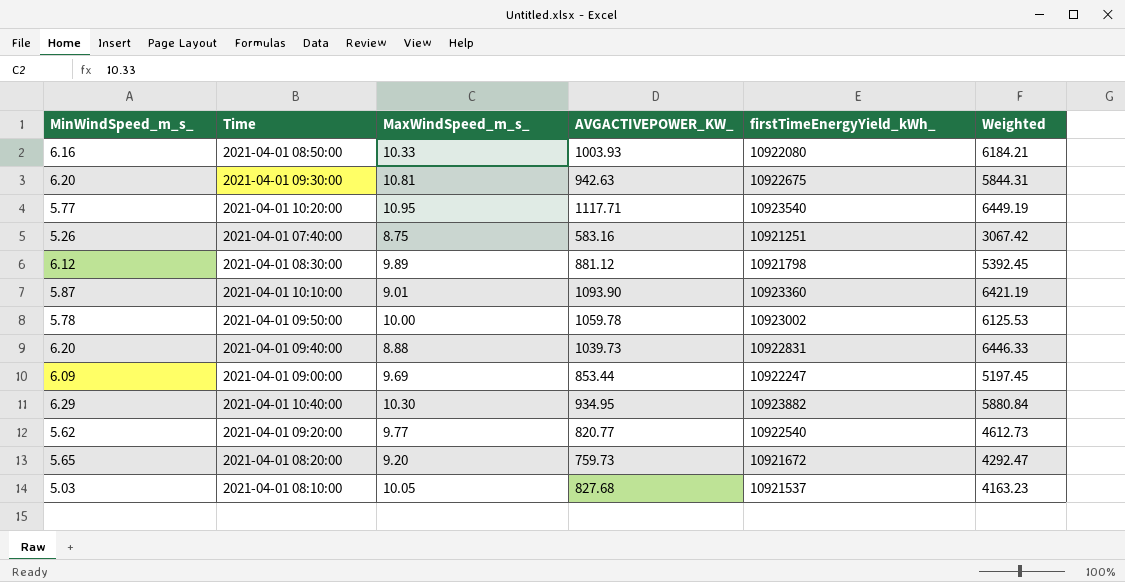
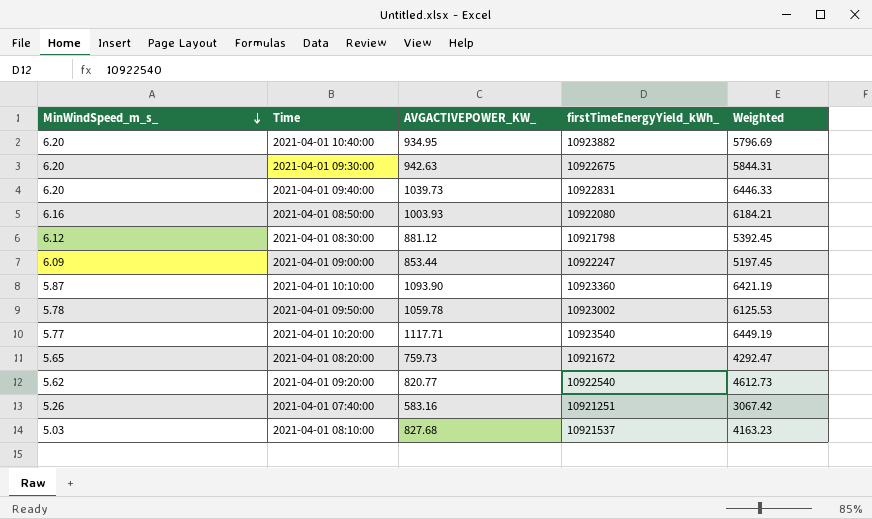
row order: none -> MinWindSpeed_m_s_ descending
column MaxWindSpeed_m_s_ | position: 3 -> none
2021-04-01 10:40:00 | MinWindSpeed_m_s_: 6.29 -> 6.20
2021-04-01 10:40:00 | Weighted: 5880.84 -> 5796.69

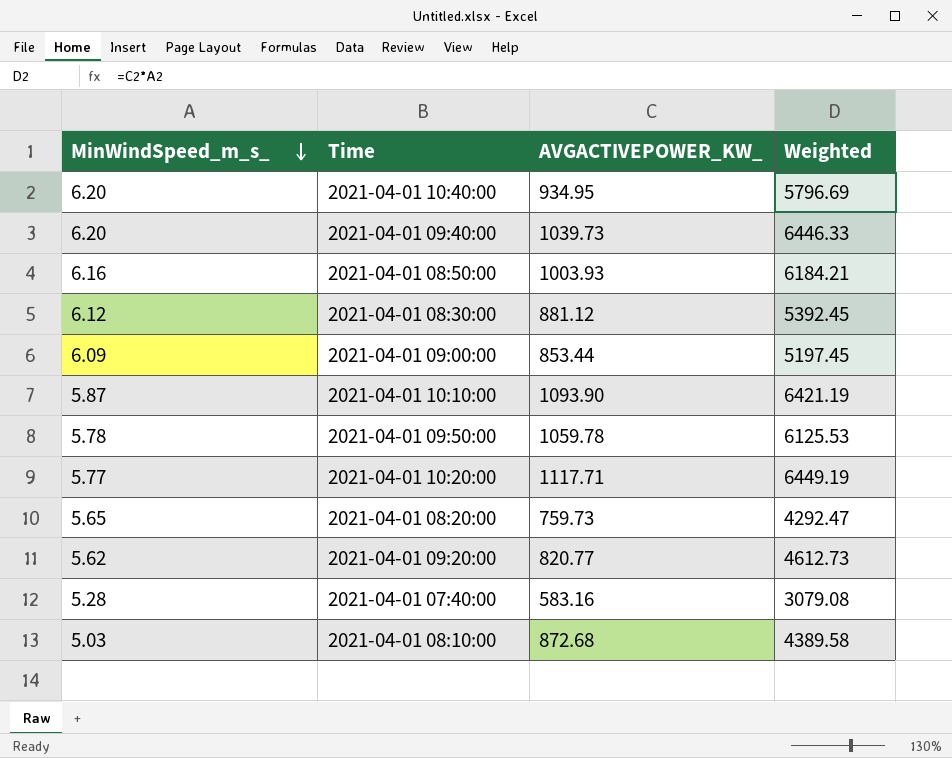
column firstTimeEnergyYield_kWh_ | position: 4 -> none
row 2021-04-01 09:30:00: 6.20 | 942.63 | 10922675 | 5844.31 -> none
2021-04-01 07:40:00 | MinWindSpeed_m_s_: 5.26 -> 5.28
2021-04-01 07:40:00 | Weighted: 3067.42 -> 3079.08
2021-04-01 08:10:00 | AVGACTIVEPOWER_KW_: 827.68 -> 872.68
2021-04-01 08:10:00 | Weighted: 4163.23 -> 4389.58

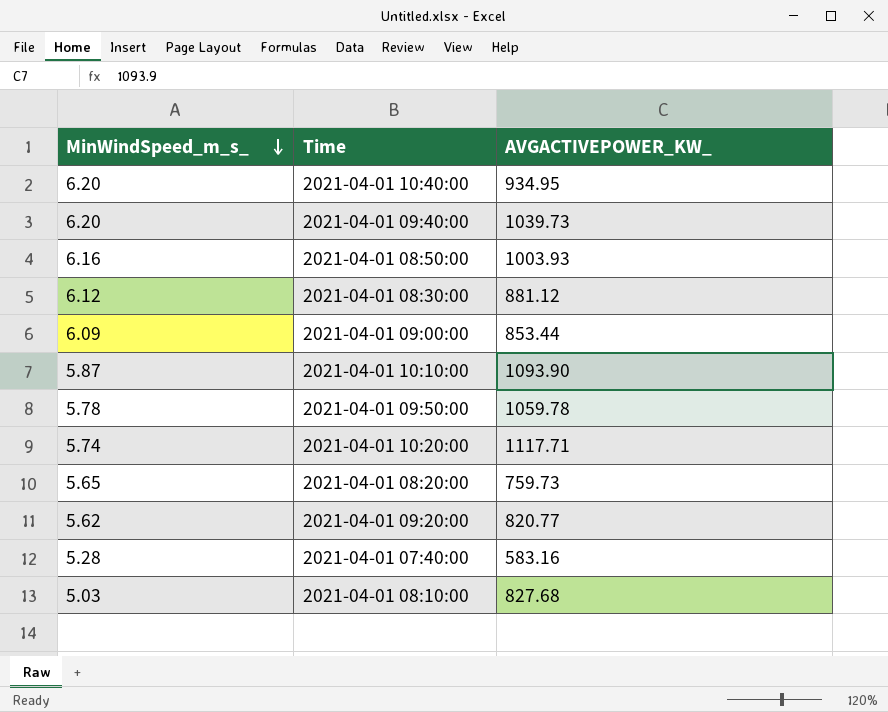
column Weighted | formula: [MinWindSpeed_m_s_] * [AVGACTIVEPOWER_KW_] -> none
2021-04-01 10:20:00 | MinWindSpeed_m_s_: 5.77 -> 5.74
2021-04-01 08:10:00 | AVGACTIVEPOWER_KW_: 872.68 -> 827.68

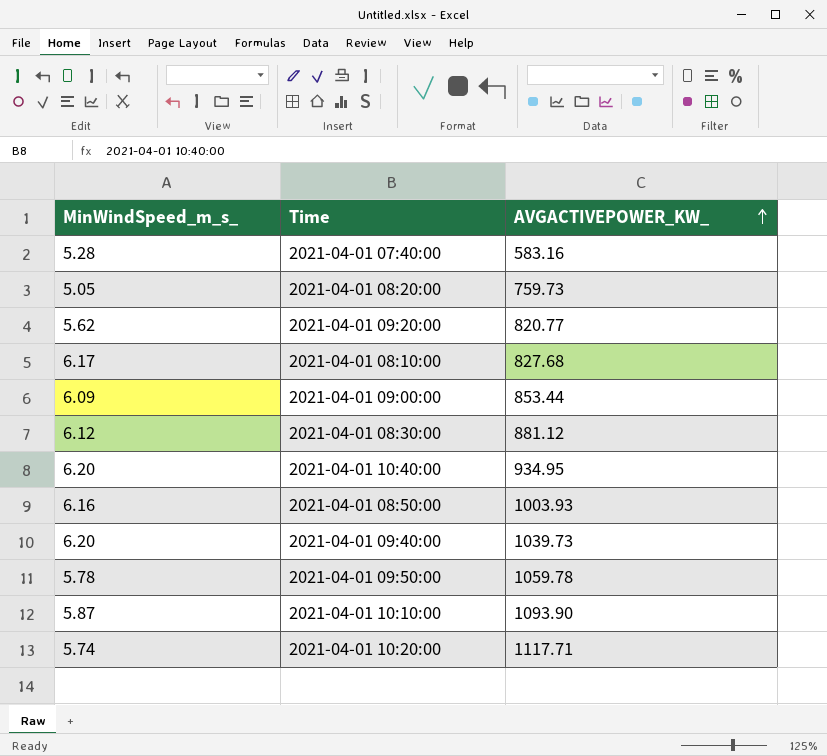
row order: MinWindSpeed_m_s_ descending -> AVGACTIVEPOWER_KW_ ascending
2021-04-01 08:20:00 | MinWindSpeed_m_s_: 5.65 -> 5.05
2021-04-01 08:10:00 | MinWindSpeed_m_s_: 5.03 -> 6.17

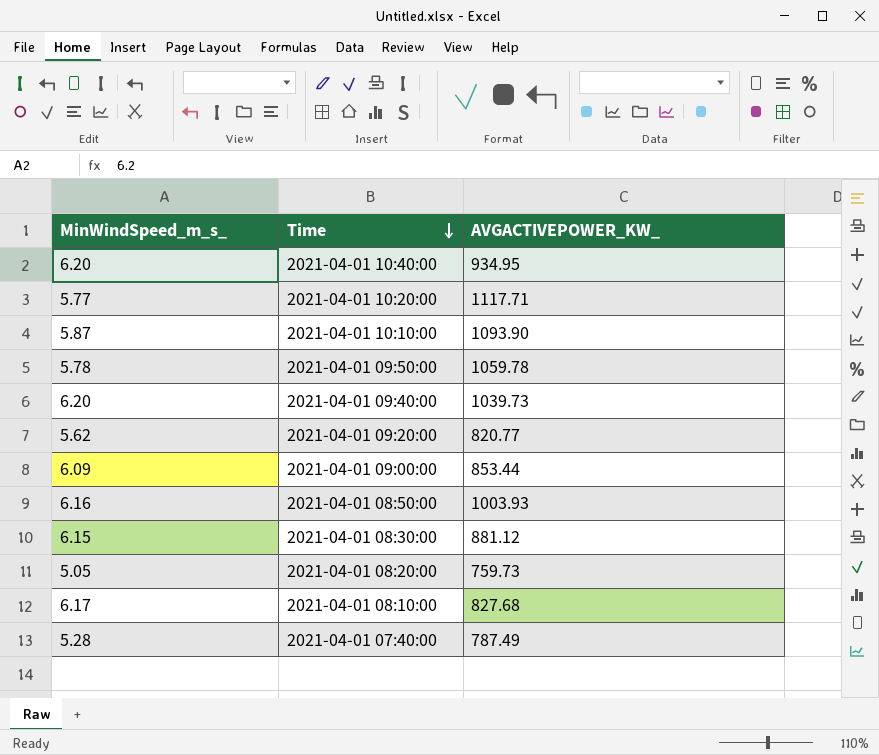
row order: AVGACTIVEPOWER_KW_ ascending -> Time descending
2021-04-01 10:20:00 | MinWindSpeed_m_s_: 5.74 -> 5.77
2021-04-01 08:30:00 | MinWindSpeed_m_s_: 6.12 -> 6.15
2021-04-01 07:40:00 | AVGACTIVEPOWER_KW_: 583.16 -> 787.49

